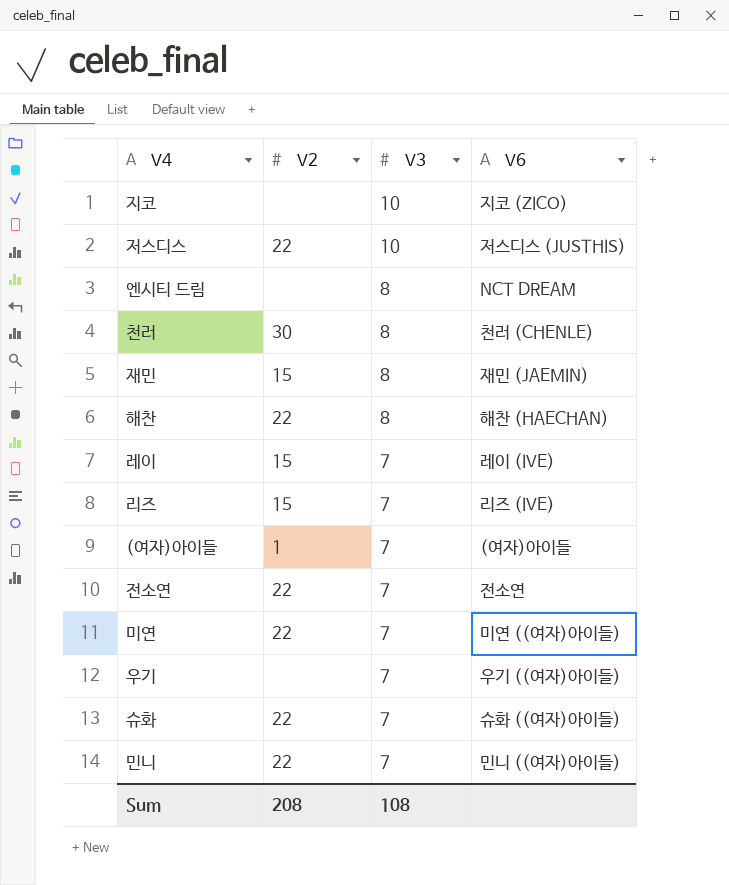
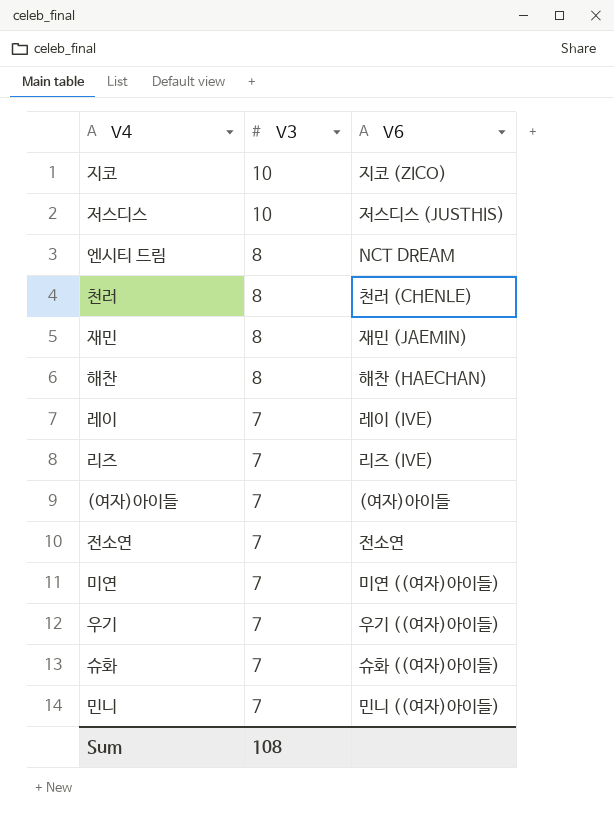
column V2 | position: 2 -> none

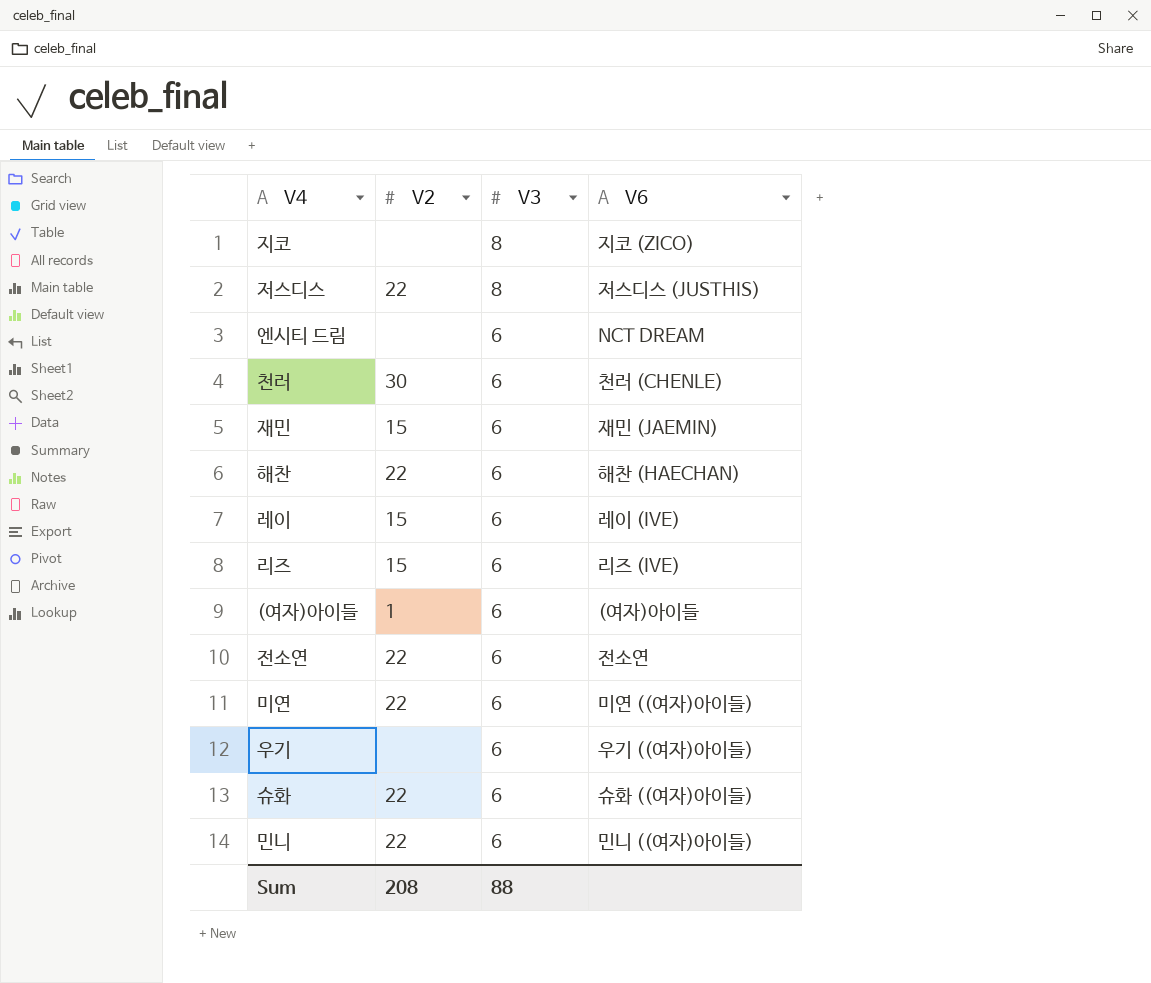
column V2 | position: none -> 2
지코 | V3: 10 -> 8
저스디스 | V3: 10 -> 8
엔시티 드림 | V3: 8 -> 6
천러 | V3: 8 -> 6
재민 | V3: 8 -> 6
해찬 | V3: 8 -> 6
레이 | V3: 7 -> 6
리즈 | V3: 7 -> 6
(여자)아이들 | V3: 7 -> 6
전소연 | V3: 7 -> 6
미연 | V3: 7 -> 6
우기 | V3: 7 -> 6
슈화 | V3: 7 -> 6
민니 | V3: 7 -> 6
Sum | V3: 108 -> 88

